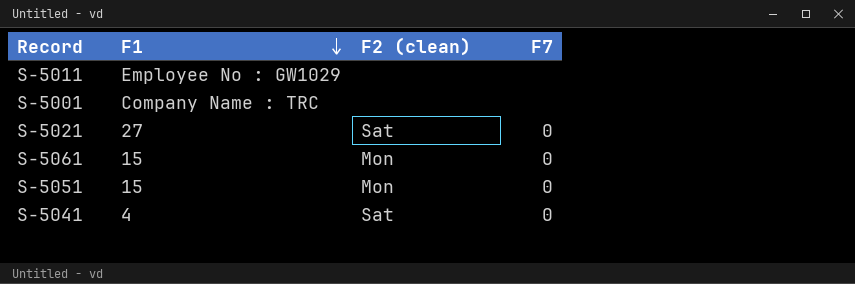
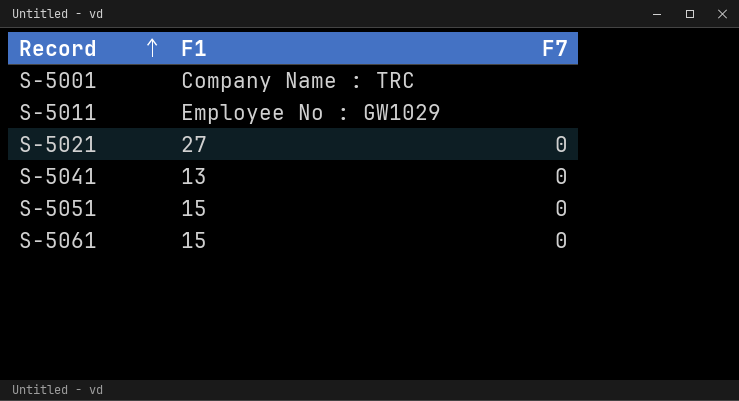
row order: F1 descending -> Record ascending
column F2 (clean) | position: 3 -> none
S-5041 | F1: 4 -> 13

